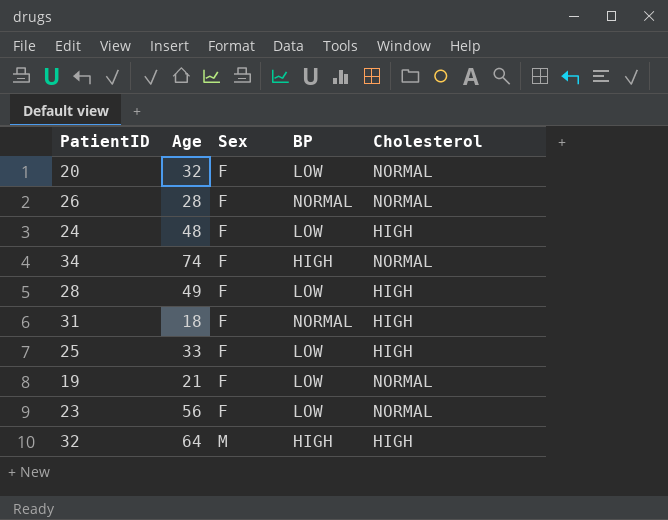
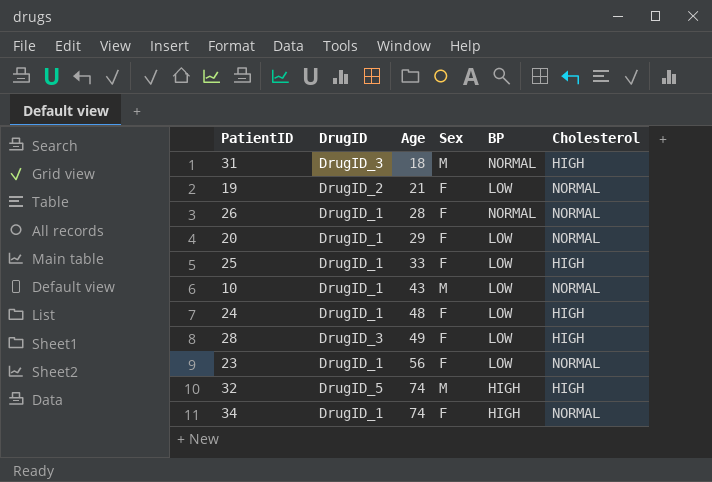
row order: Sex ascending -> Age ascending
column DrugID | position: none -> 2
31 | Sex: F -> M
20 | Age: 32 -> 29
row 10: none -> DrugID_1 | 43 | M | LOW | NORMAL
32 | Age: 64 -> 74

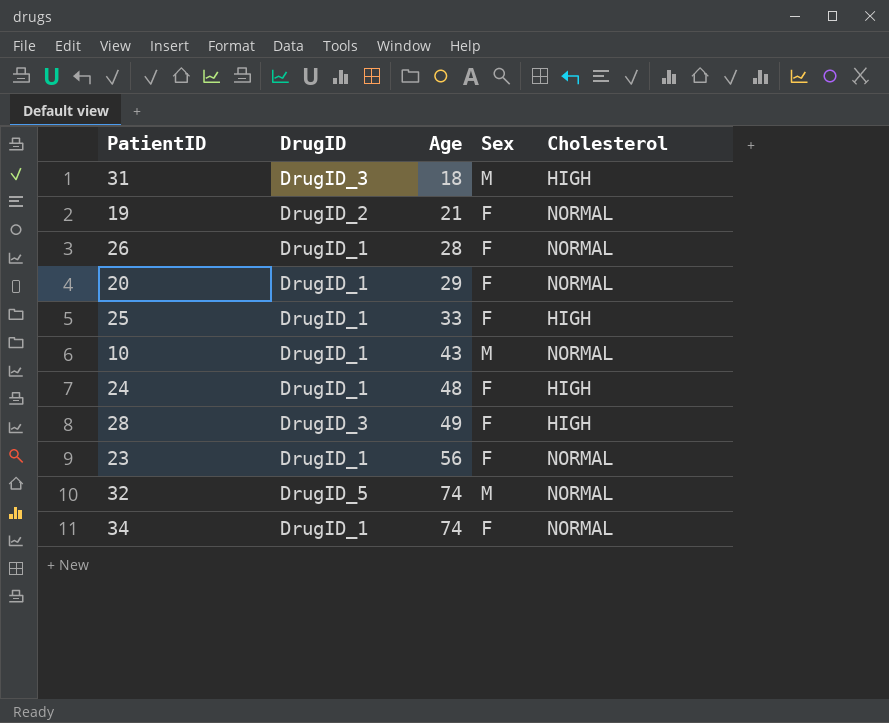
column BP | position: 5 -> none
32 | Cholesterol: HIGH -> NORMAL

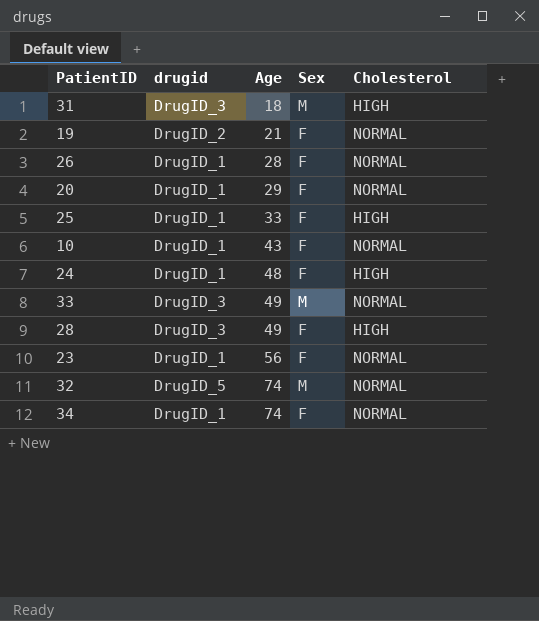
column name: DrugID -> drugid
10 | Sex: M -> F
row 33: none -> DrugID_3 | 49 | M | NORMAL

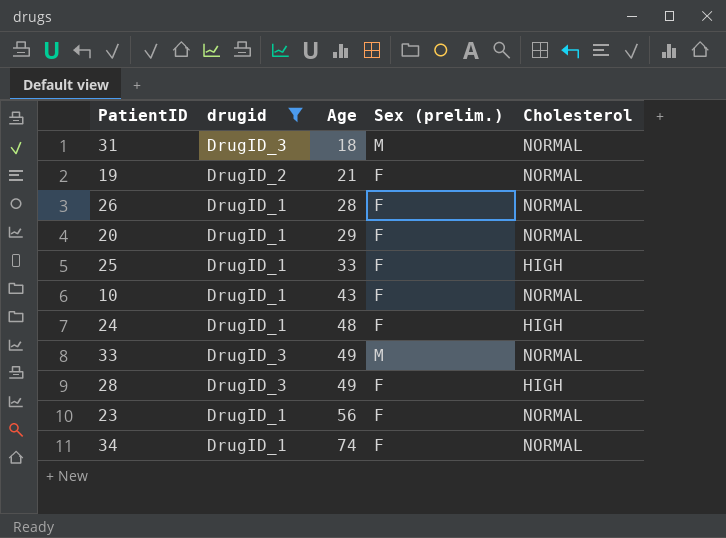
filter: none -> drugid != DrugID_5
column name: Sex -> Sex (prelim.)
31 | Cholesterol: HIGH -> NORMAL

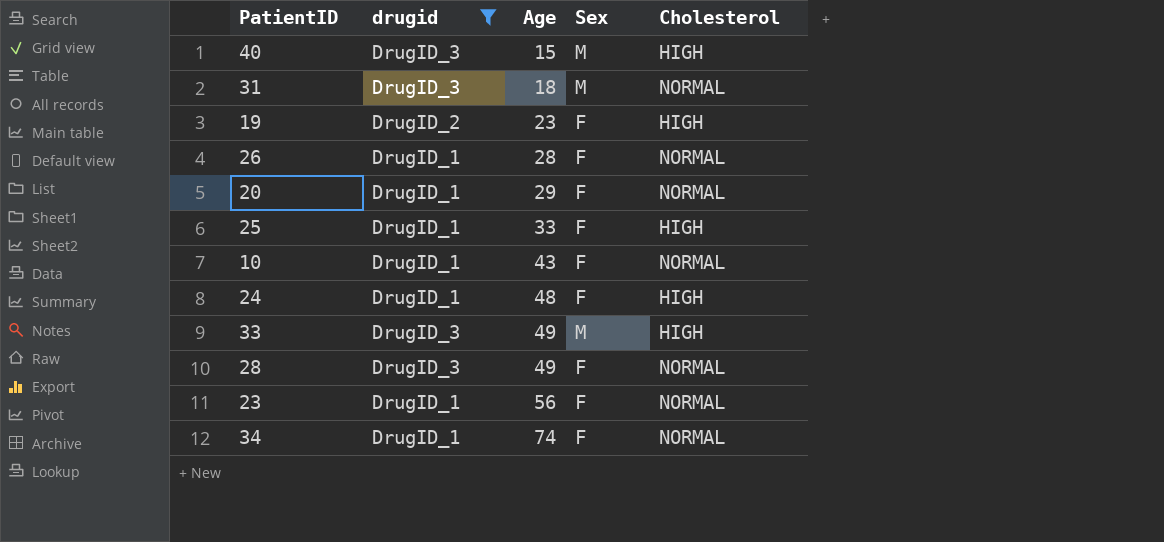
column name: Sex (prelim.) -> Sex
row 40: none -> DrugID_3 | 15 | M | HIGH
19 | Age: 21 -> 23
19 | Cholesterol: NORMAL -> HIGH
33 | Cholesterol: NORMAL -> HIGH
28 | Cholesterol: HIGH -> NORMAL

